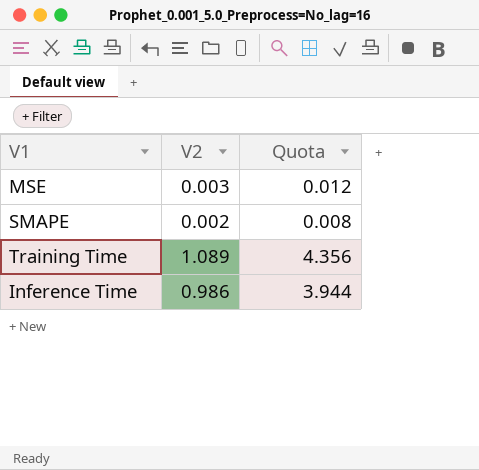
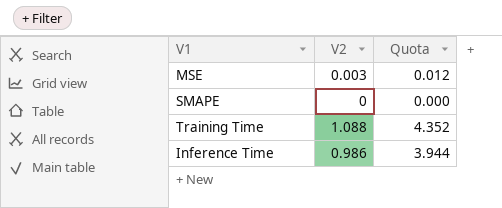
SMAPE | V2: 0.002 -> 0
SMAPE | Quota: 0.008 -> 0.000
Training Time | V2: 1.089 -> 1.088
Training Time | Quota: 4.356 -> 4.352

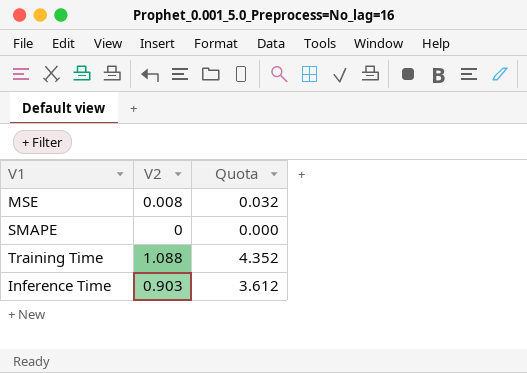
MSE | V2: 0.003 -> 0.008
MSE | Quota: 0.012 -> 0.032
Inference Time | V2: 0.986 -> 0.903
Inference Time | Quota: 3.944 -> 3.612

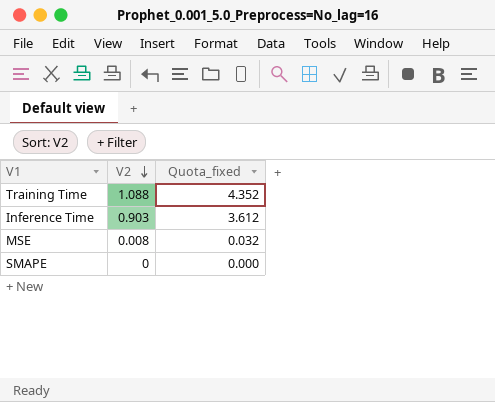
row order: none -> V2 descending
column name: Quota -> Quota_fixed

